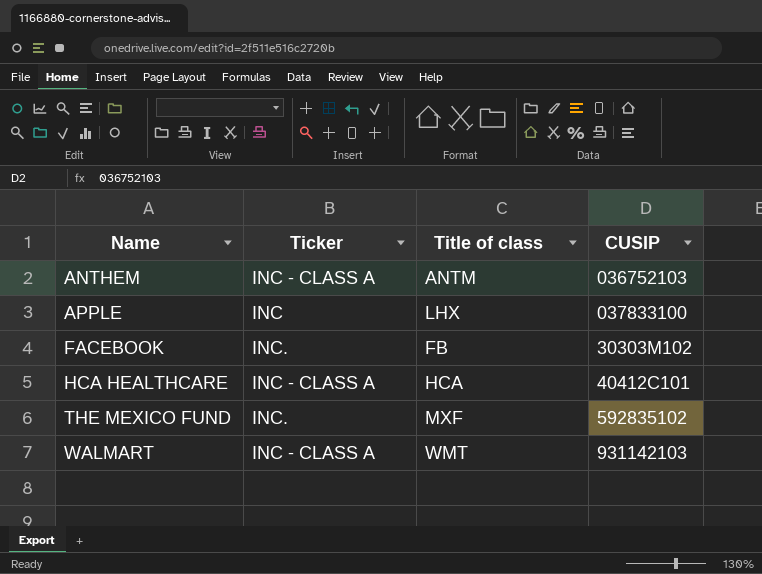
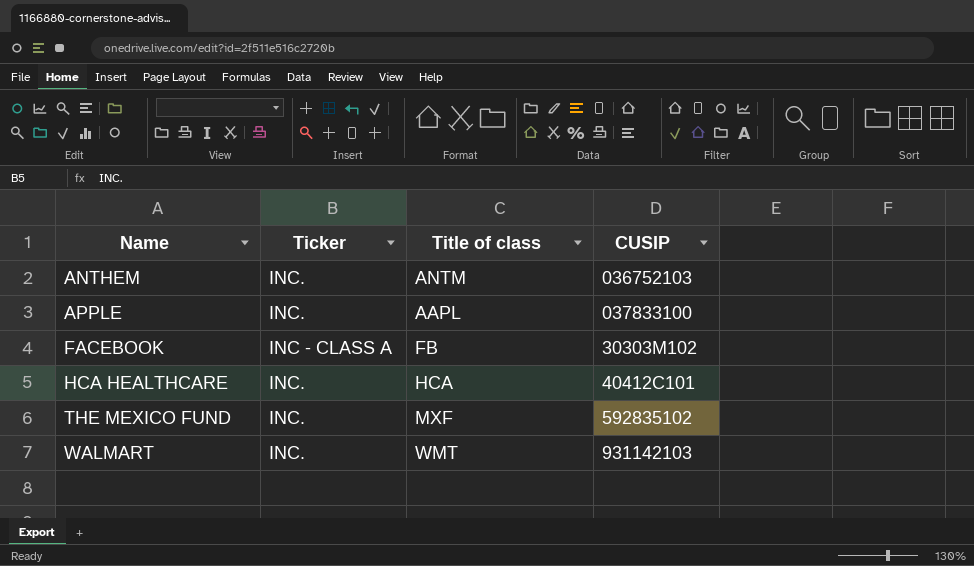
ANTHEM | Ticker: INC - CLASS A -> INC.
APPLE | Ticker: INC -> INC.
APPLE | Title of class: LHX -> AAPL
FACEBOOK | Ticker: INC. -> INC - CLASS A
HCA HEALTHCARE | Ticker: INC - CLASS A -> INC.
WALMART | Ticker: INC - CLASS A -> INC.

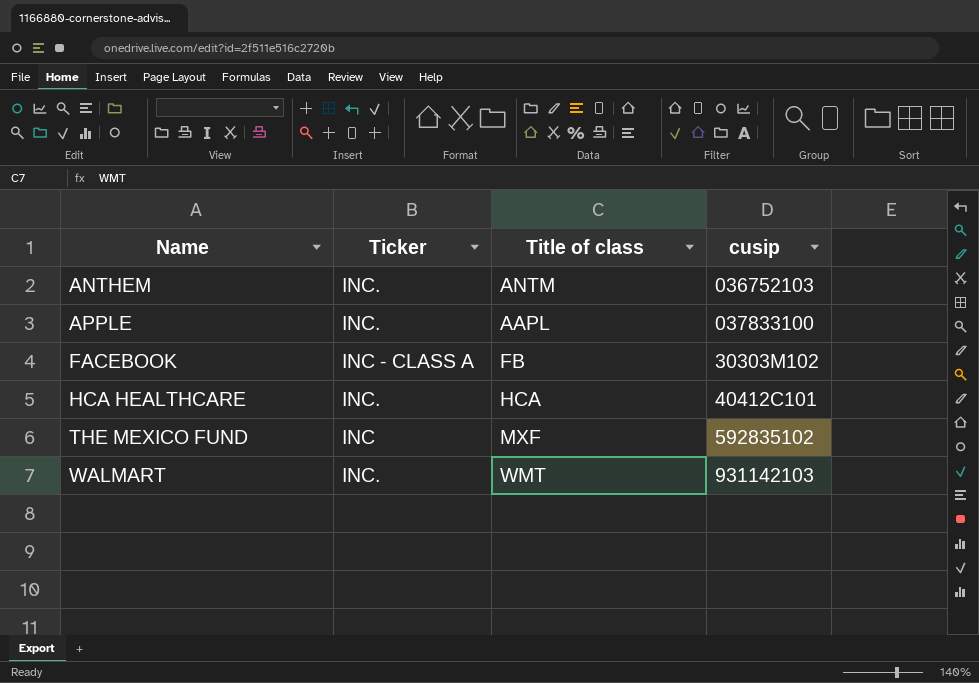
column name: CUSIP -> cusip
THE MEXICO FUND | Ticker: INC. -> INC

